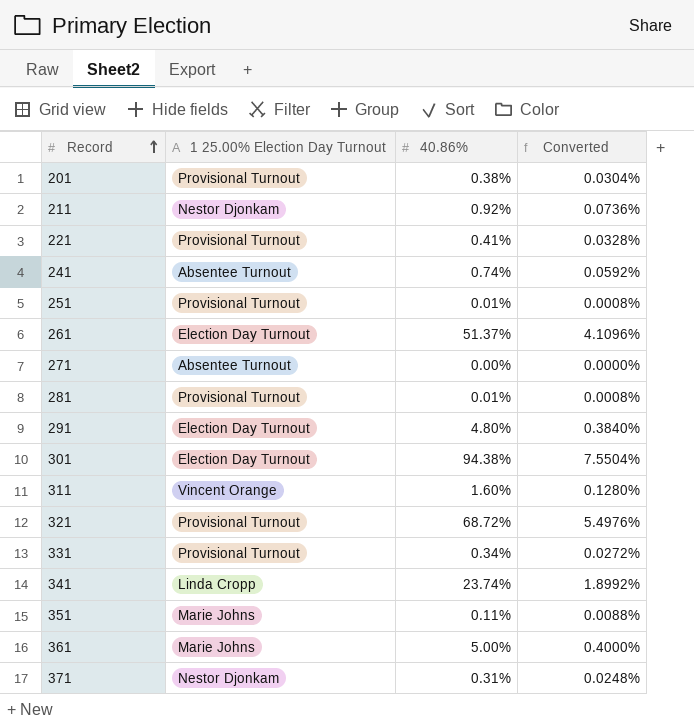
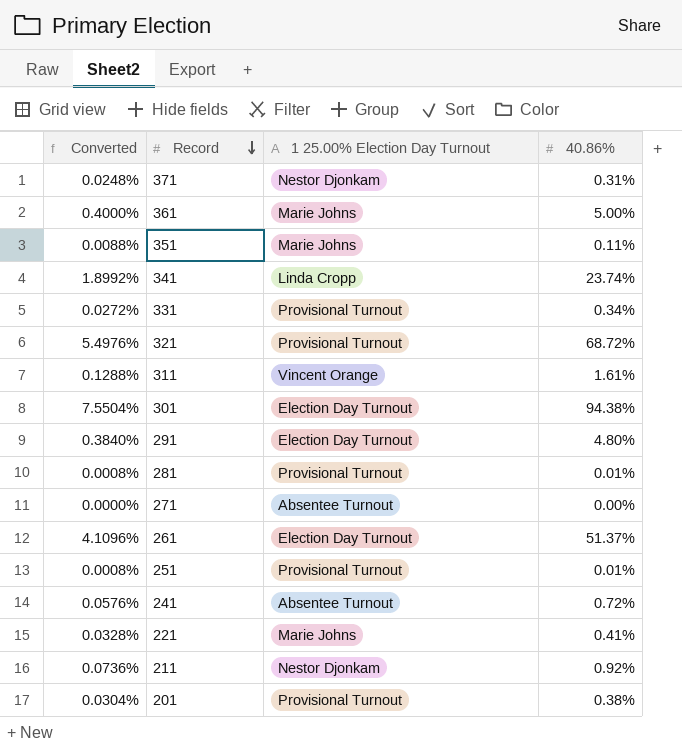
row order: Record ascending -> Record descending
column Converted | position: 4 -> 1
311 | Converted: 0.1280% -> 0.1288%
311 | 40.86%: 1.60% -> 1.61%
241 | Converted: 0.0592% -> 0.0576%
241 | 40.86%: 0.74% -> 0.72%
221 | 1 25.00% Election Day Turnout: Provisional Turnout -> Marie Johns

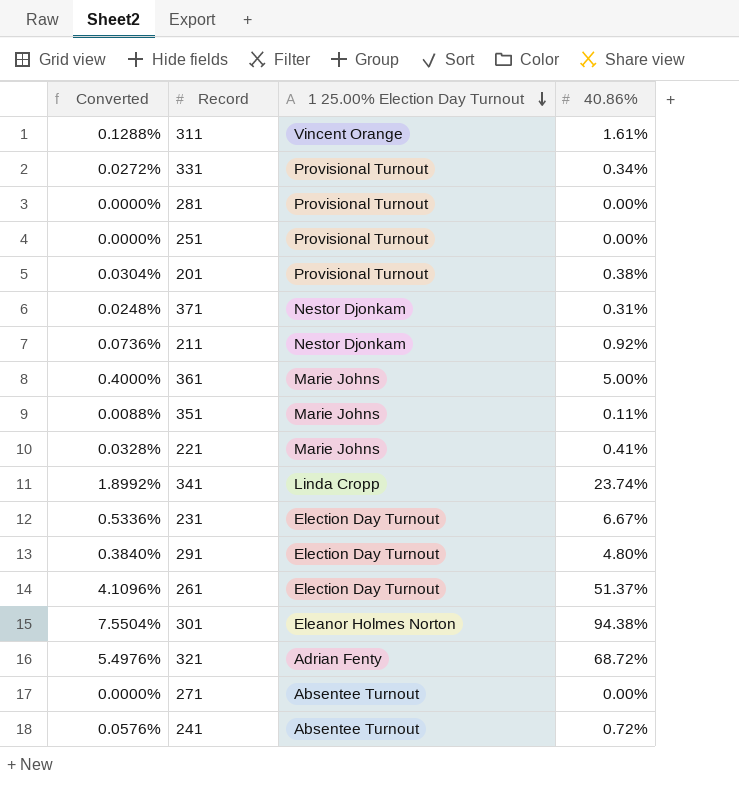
row order: Record descending -> 1 25.00% Election Day Turnout descending
281 | Converted: 0.0008% -> 0.0000%
281 | 40.86%: 0.01% -> 0.00%
251 | Converted: 0.0008% -> 0.0000%
251 | 40.86%: 0.01% -> 0.00%
row 231: none -> 0.5336% | Election Day Turnout | 6.67%
301 | 1 25.00% Election Day Turnout: Election Day Turnout -> Eleanor Holmes Norton
321 | 1 25.00% Election Day Turnout: Provisional Turnout -> Adrian Fenty

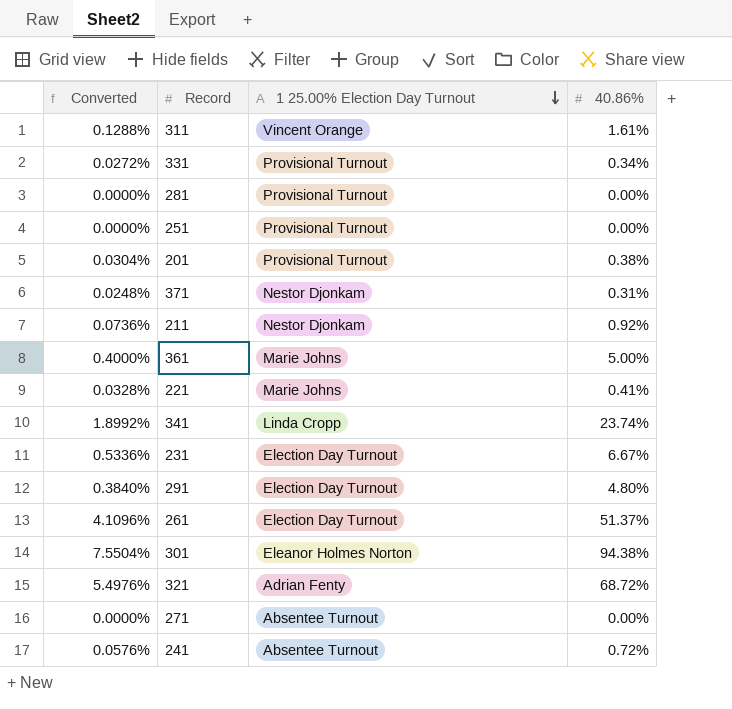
row 351: 0.0088% | Marie Johns | 0.11% -> none

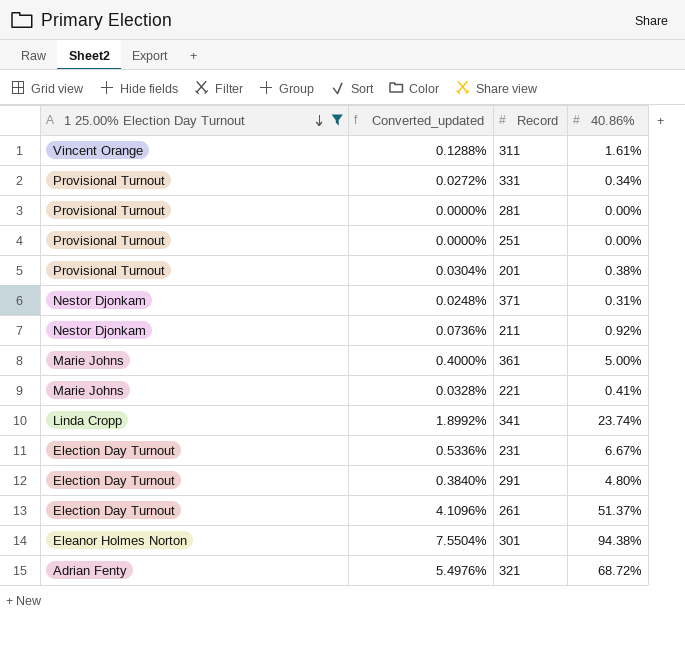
filter: none -> 1 25.00% Election Day Turnout != Absentee Turnout
column 1 25.00% Election Day Turnout | position: 3 -> 1
column name: Converted -> Converted_updated

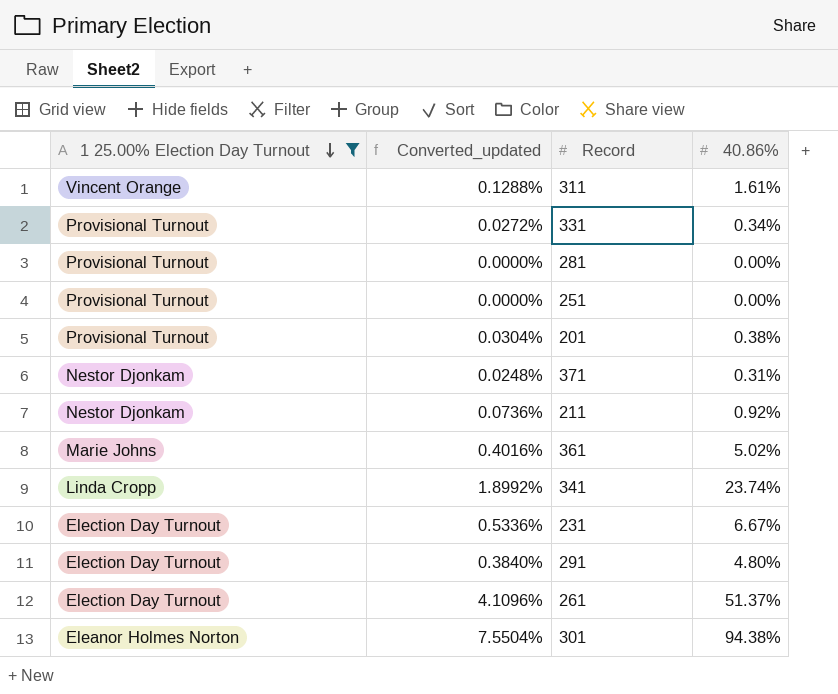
row 221: Marie Johns | 0.0328% | 0.41% -> none
row 321: Adrian Fenty | 5.4976% | 68.72% -> none
361 | Converted_updated: 0.4000% -> 0.4016%
361 | 40.86%: 5.00% -> 5.02%

